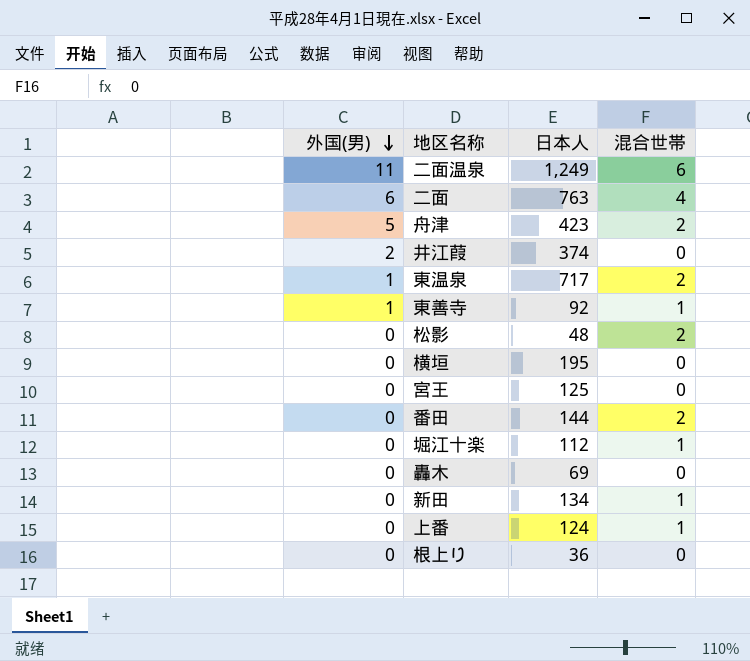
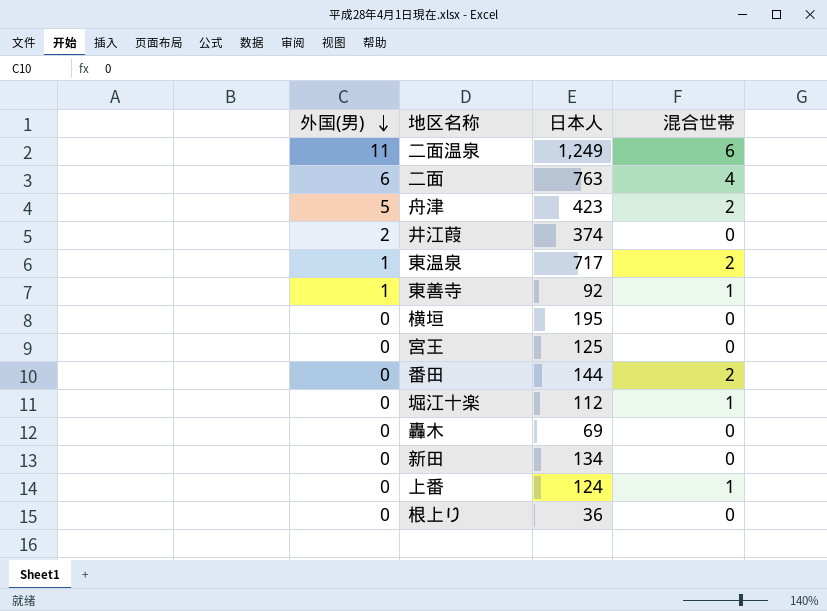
row 松影: 0 | 48 | 2 -> none
新田 | 混合世帯: 1 -> 0

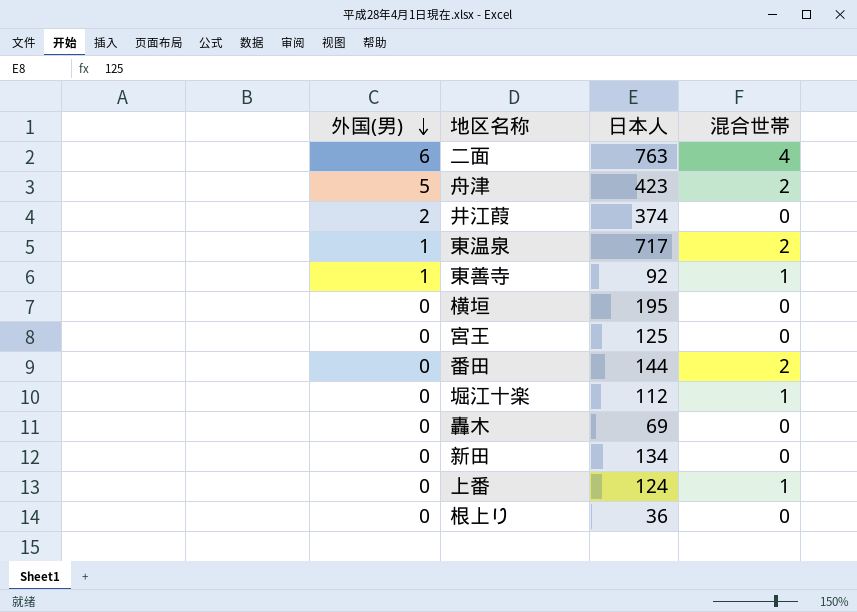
row 二面温泉: 11 | 1,249 | 6 -> none

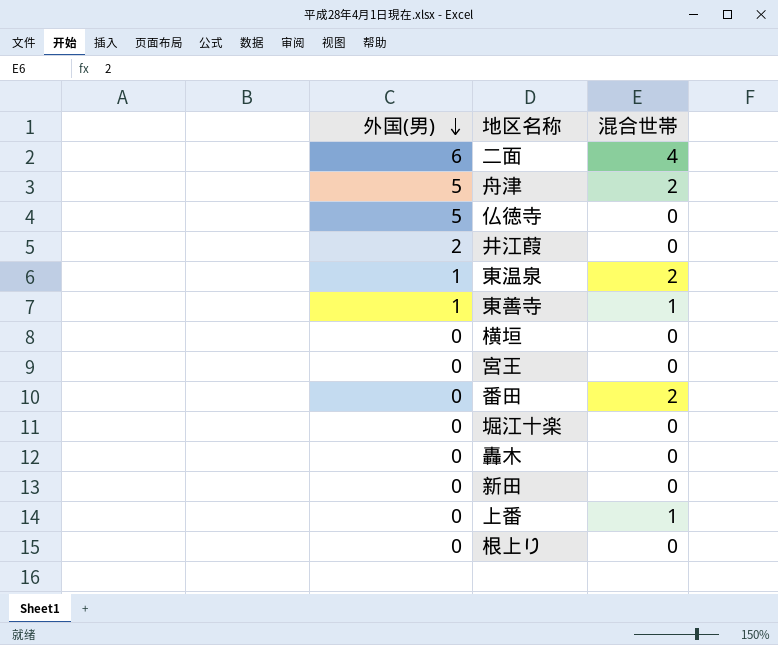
column 日本人 | position: 3 -> none
row 仏徳寺: none -> 5 | 0
堀江十楽 | 混合世帯: 1 -> 0

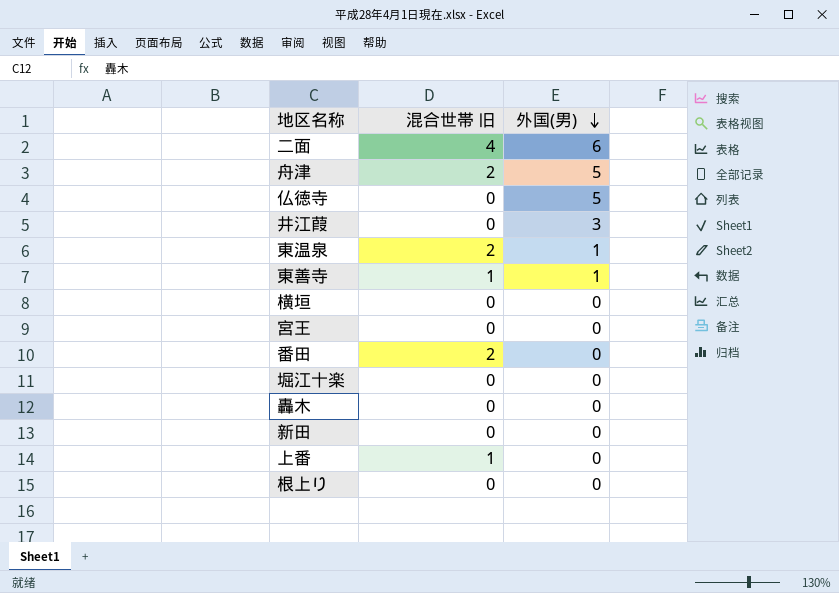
column name: 混合世帯 -> 混合世帯 旧
column 外国(男) | position: 1 -> 3
井江葭 | 外国(男): 2 -> 3

